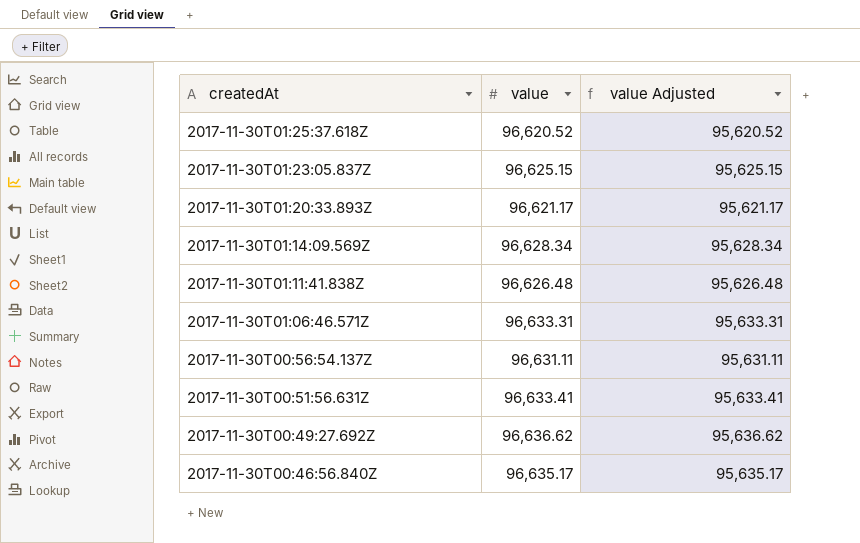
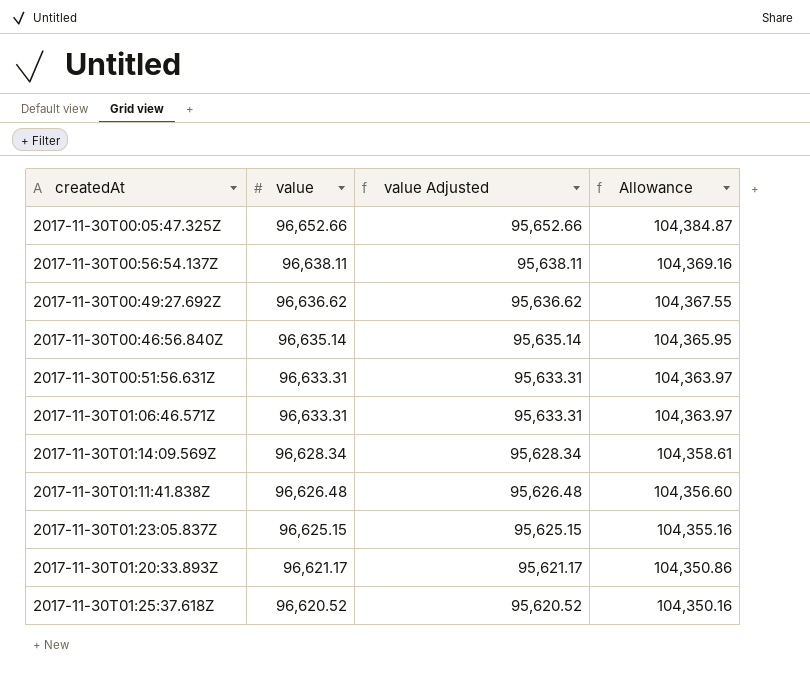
row order: createdAt descending -> value descending
column Allowance | formula: none -> [value] * 1.08
row 2017-11-30T00:05:47.325Z: none -> 96,652.66 | 95,652.66 | 104,384.87
2017-11-30T00:56:54.137Z | value: 96,631.11 -> 96,638.11
2017-11-30T00:56:54.137Z | value Adjusted: 95,631.11 -> 95,638.11
2017-11-30T00:46:56.840Z | value: 96,635.17 -> 96,635.14
2017-11-30T00:46:56.840Z | value Adjusted: 95,635.17 -> 95,635.14
2017-11-30T00:51:56.631Z | value: 96,633.41 -> 96,633.31
2017-11-30T00:51:56.631Z | value Adjusted: 95,633.41 -> 95,633.31

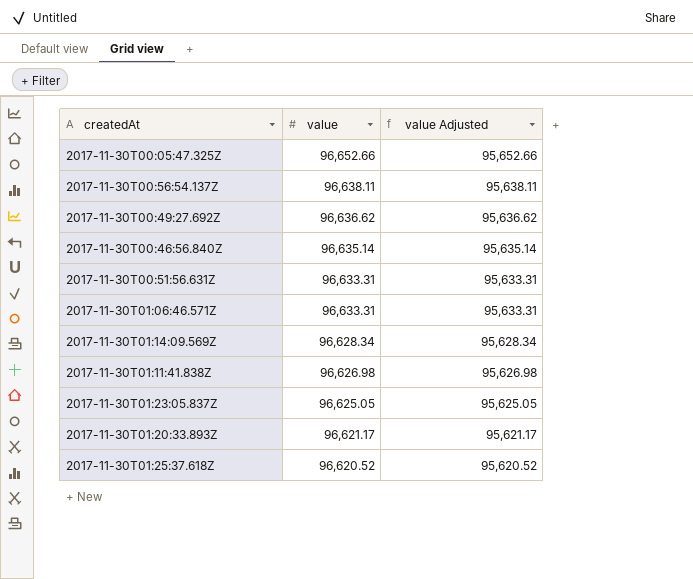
column Allowance | formula: [value] * 1.08 -> none
2017-11-30T01:11:41.838Z | value: 96,626.48 -> 96,626.98
2017-11-30T01:11:41.838Z | value Adjusted: 95,626.48 -> 95,626.98
2017-11-30T01:23:05.837Z | value: 96,625.15 -> 96,625.05
2017-11-30T01:23:05.837Z | value Adjusted: 95,625.15 -> 95,625.05

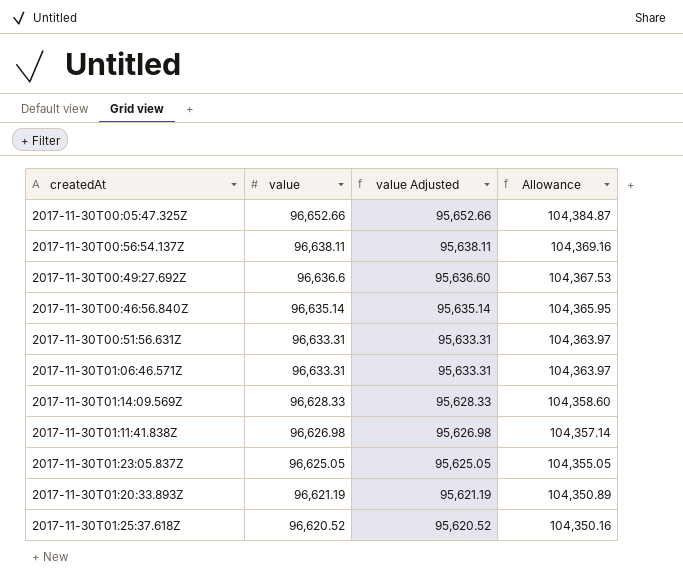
column Allowance | formula: none -> [value] * 1.08
2017-11-30T00:49:27.692Z | value: 96,636.62 -> 96,636.6
2017-11-30T00:49:27.692Z | value Adjusted: 95,636.62 -> 95,636.60
2017-11-30T01:14:09.569Z | value: 96,628.34 -> 96,628.33
2017-11-30T01:14:09.569Z | value Adjusted: 95,628.34 -> 95,628.33
2017-11-30T01:20:33.893Z | value: 96,621.17 -> 96,621.19
2017-11-30T01:20:33.893Z | value Adjusted: 95,621.17 -> 95,621.19

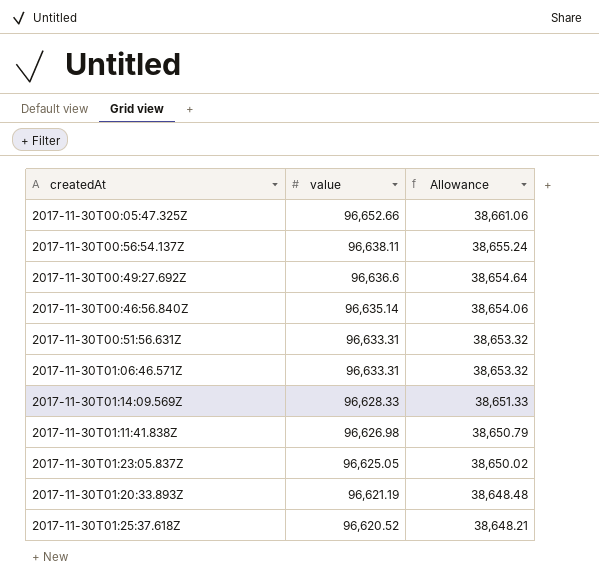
column value Adjusted | formula: [value] - 1000 -> none
column Allowance | formula: [value] * 1.08 -> [value] * 0.4

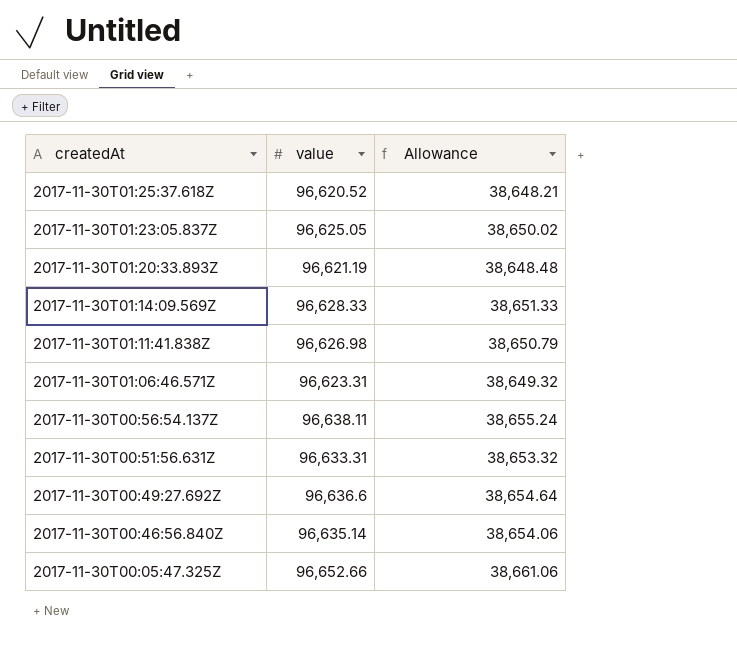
row order: value descending -> createdAt descending
2017-11-30T01:06:46.571Z | value: 96,633.31 -> 96,623.31
2017-11-30T01:06:46.571Z | Allowance: 38,653.32 -> 38,649.32

